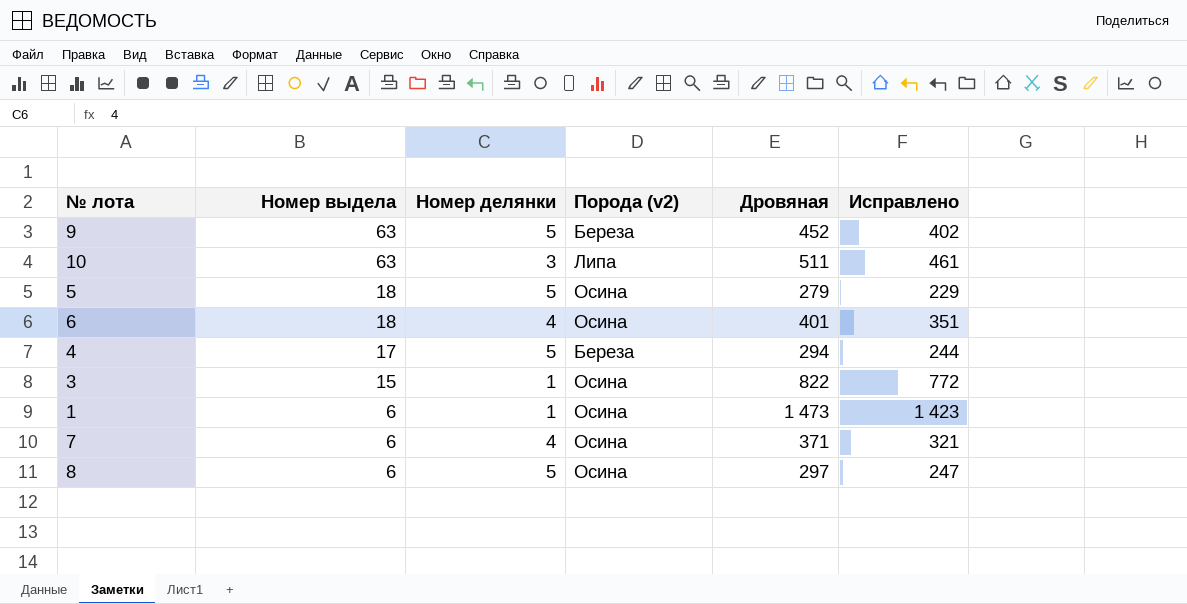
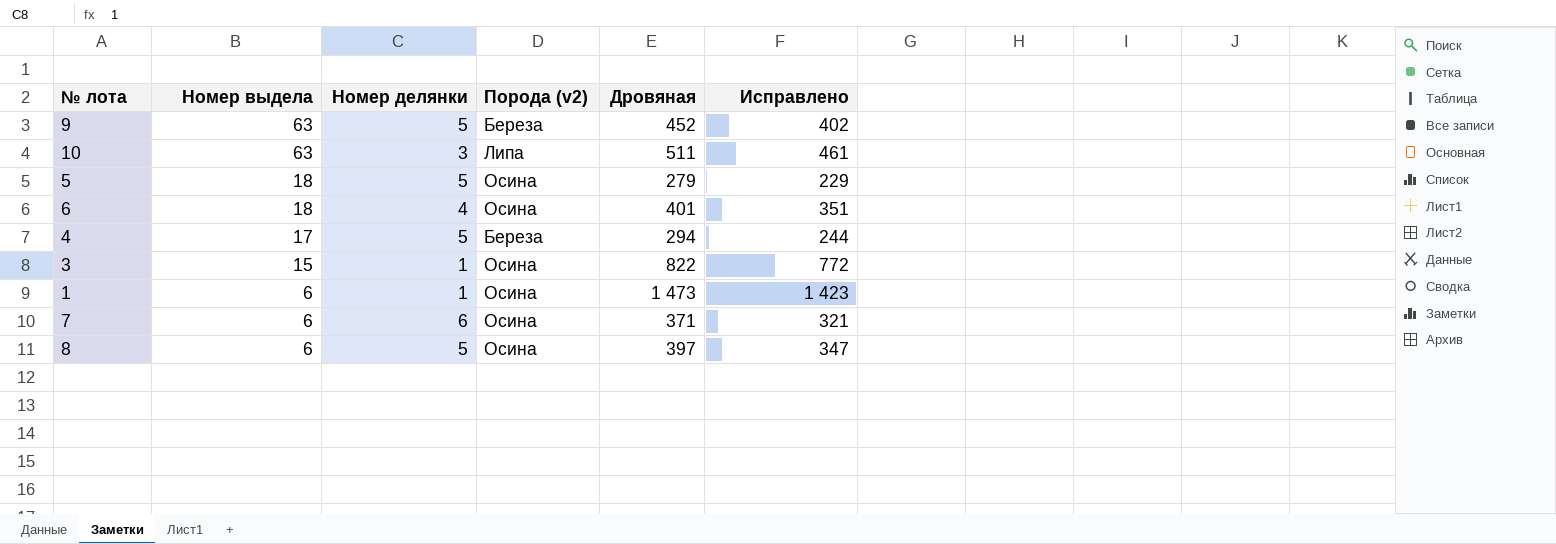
7 | Номер делянки: 4 -> 6
8 | Дровяная: 297 -> 397
8 | Исправлено: 247 -> 347

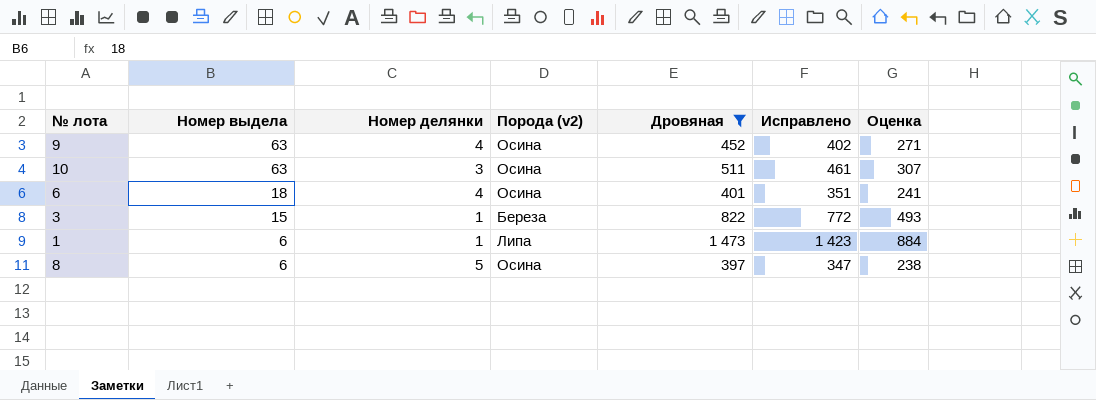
filter: none -> Дровяная >= 397
column Оценка | formula: none -> [Дровяная] * 0,6
9 | Номер делянки: 5 -> 4
9 | Порода (v2): Береза -> Осина
10 | Порода (v2): Липа -> Осина
3 | Порода (v2): Осина -> Береза
1 | Порода (v2): Осина -> Липа

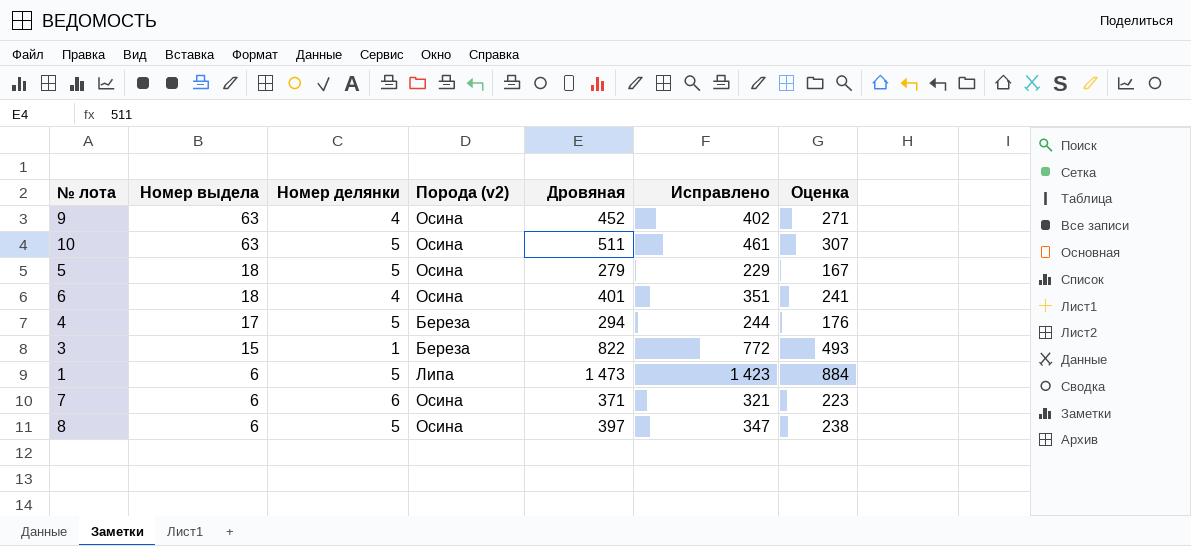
filter: Дровяная >= 397 -> none
10 | Номер делянки: 3 -> 5
1 | Номер делянки: 1 -> 5

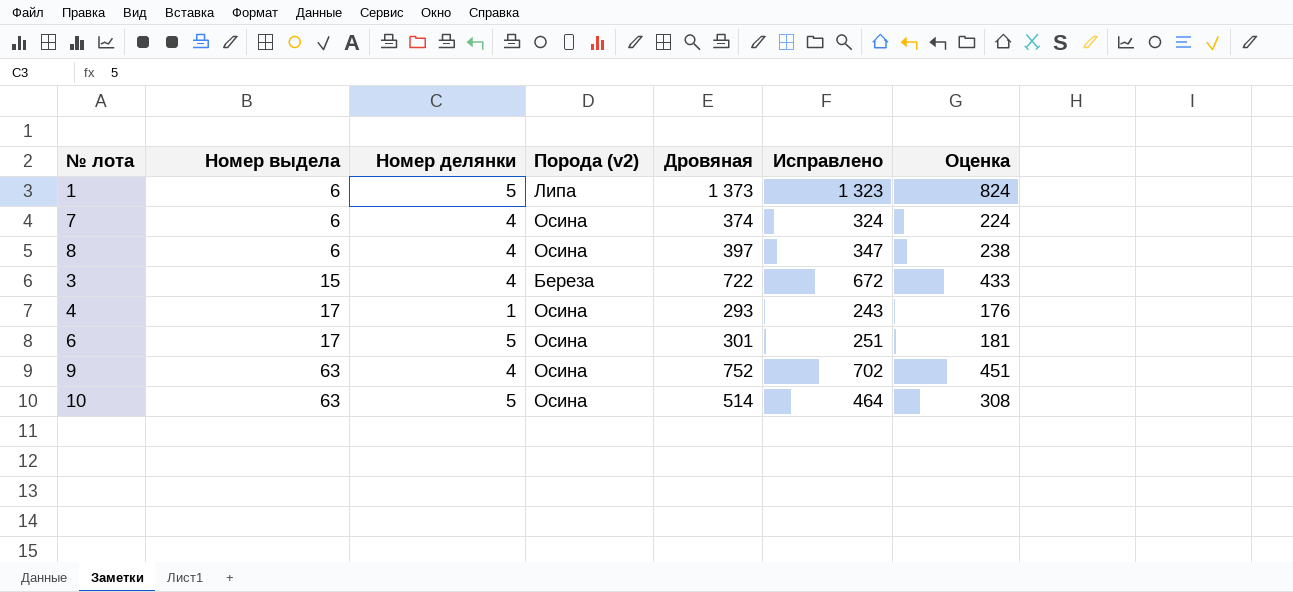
row order: Номер выдела descending -> Номер выдела ascending
row 5: 18 | 5 | Осина | 279 | 229 | 167 -> none
1 | Дровяная: 1 473 -> 1 373
1 | Исправлено: 1 423 -> 1 323
1 | Оценка: 884 -> 824
7 | Номер делянки: 6 -> 4
7 | Дровяная: 371 -> 374
7 | Исправлено: 321 -> 324
7 | Оценка: 223 -> 224
8 | Номер делянки: 5 -> 4
3 | Номер делянки: 1 -> 4
3 | Дровяная: 822 -> 722
3 | Исправлено: 772 -> 672
3 | Оценка: 493 -> 433
4 | Номер делянки: 5 -> 1
4 | Порода (v2): Береза -> Осина
4 | Дровяная: 294 -> 293
4 | Исправлено: 244 -> 243
6 | Номер выдела: 18 -> 17
6 | Номер делянки: 4 -> 5
6 | Дровяная: 401 -> 301
6 | Исправлено: 351 -> 251
6 | Оценка: 241 -> 181
9 | Дровяная: 452 -> 752
9 | Исправлено: 402 -> 702
9 | Оценка: 271 -> 451
10 | Дровяная: 511 -> 514
10 | Исправлено: 461 -> 464
10 | Оценка: 307 -> 308

